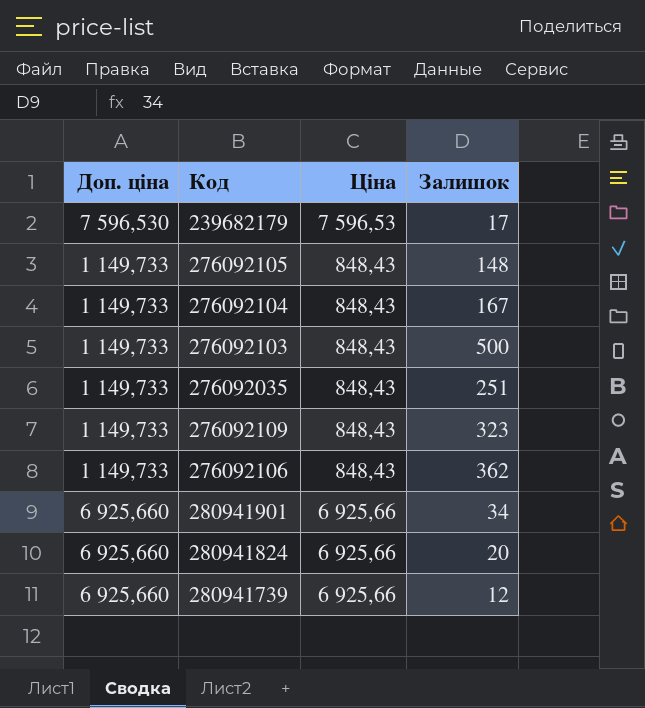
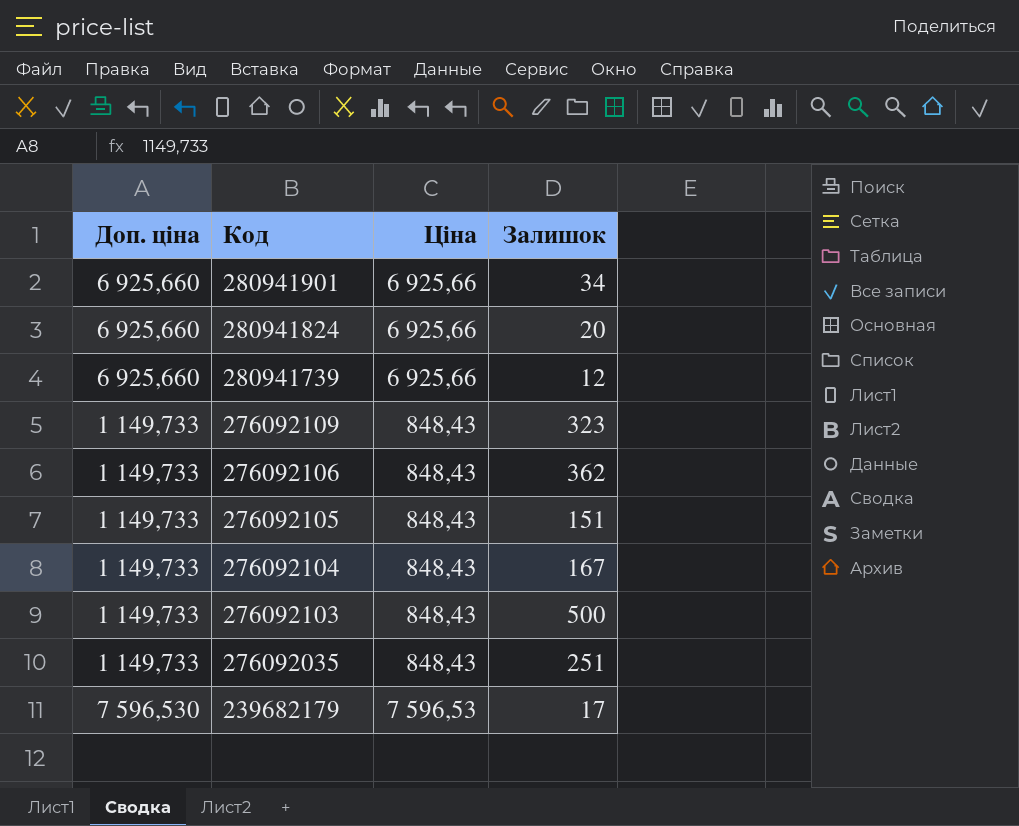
row order: none -> Код descending
276092105 | Залишок: 148 -> 151

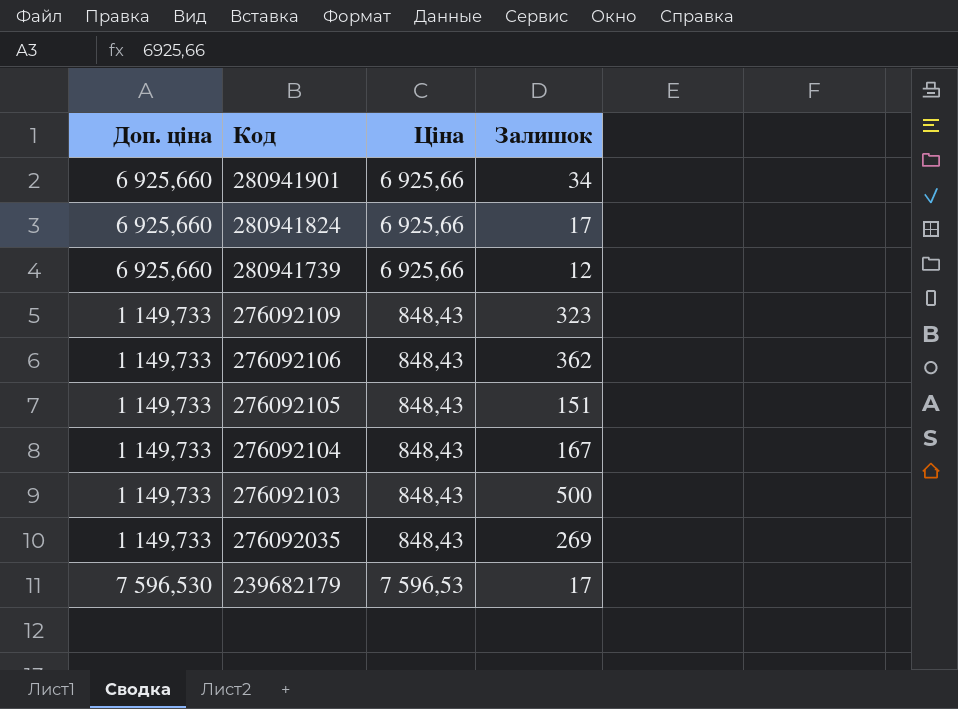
280941824 | Залишок: 20 -> 17
276092035 | Залишок: 251 -> 269

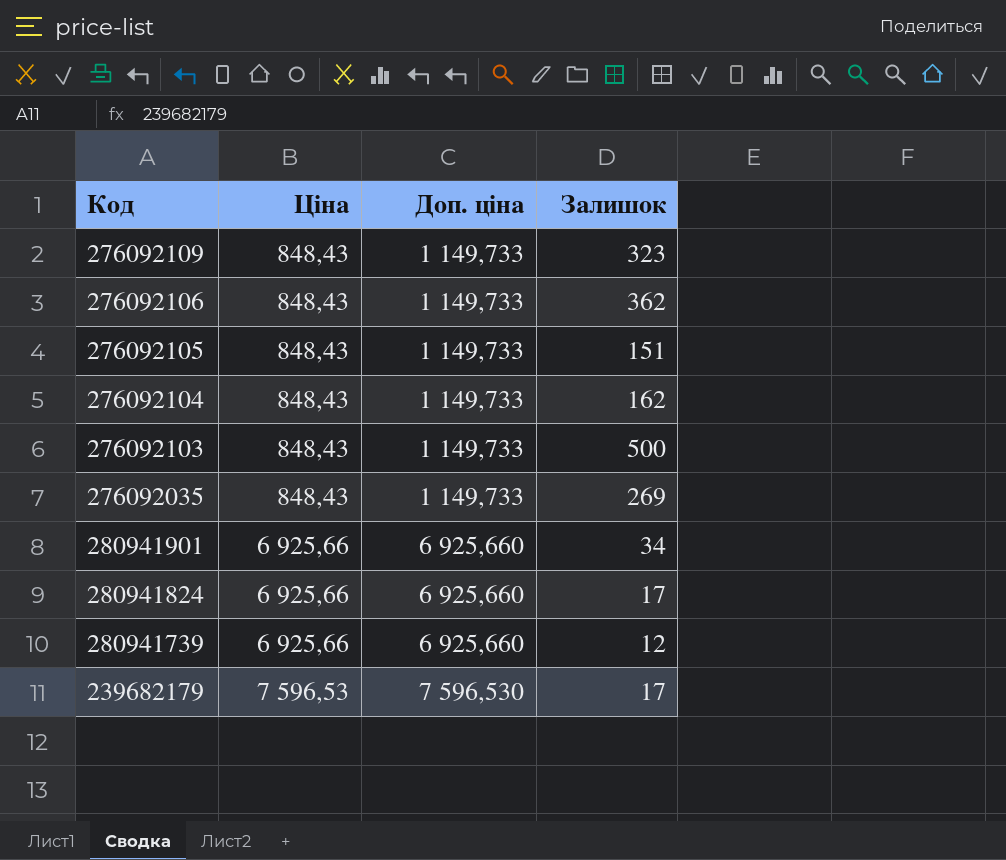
row order: Код descending -> Ціна ascending
column Доп. ціна | position: 1 -> 3
276092104 | Залишок: 167 -> 162

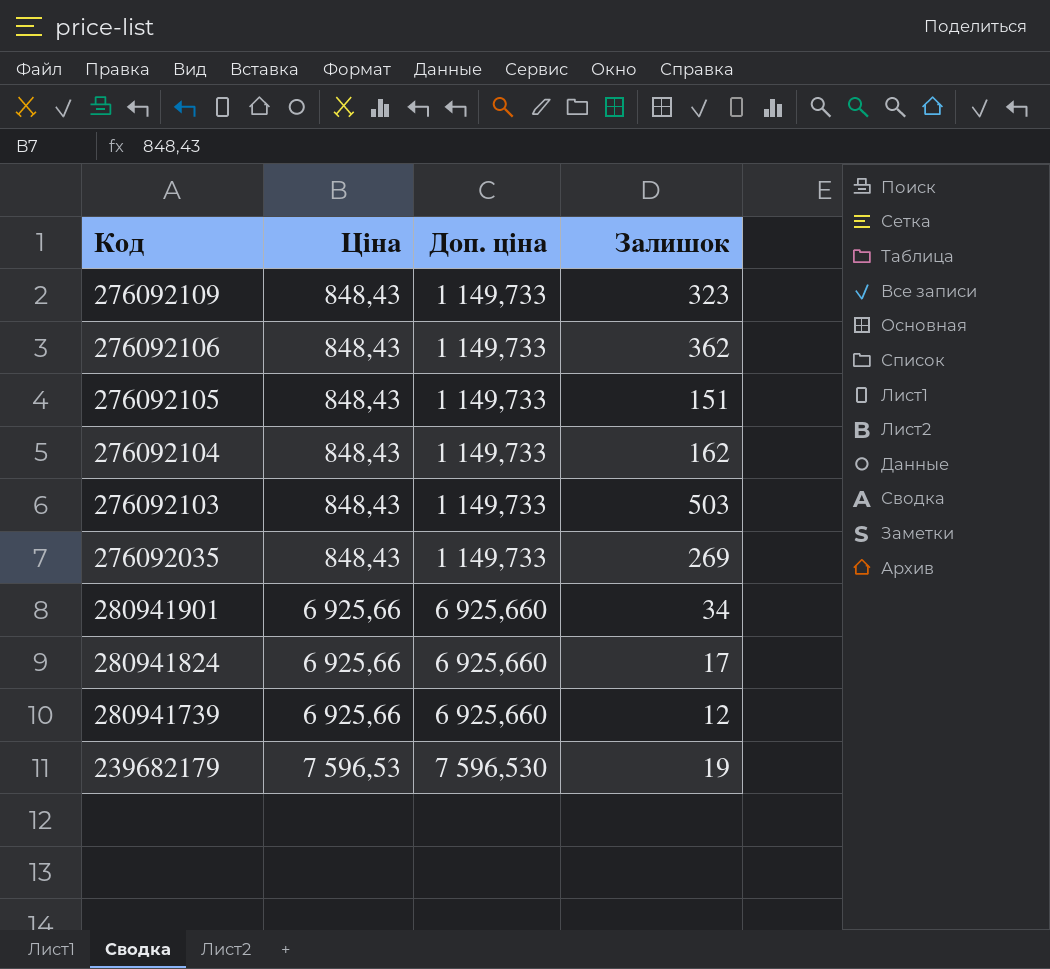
276092103 | Залишок: 500 -> 503
239682179 | Залишок: 17 -> 19

